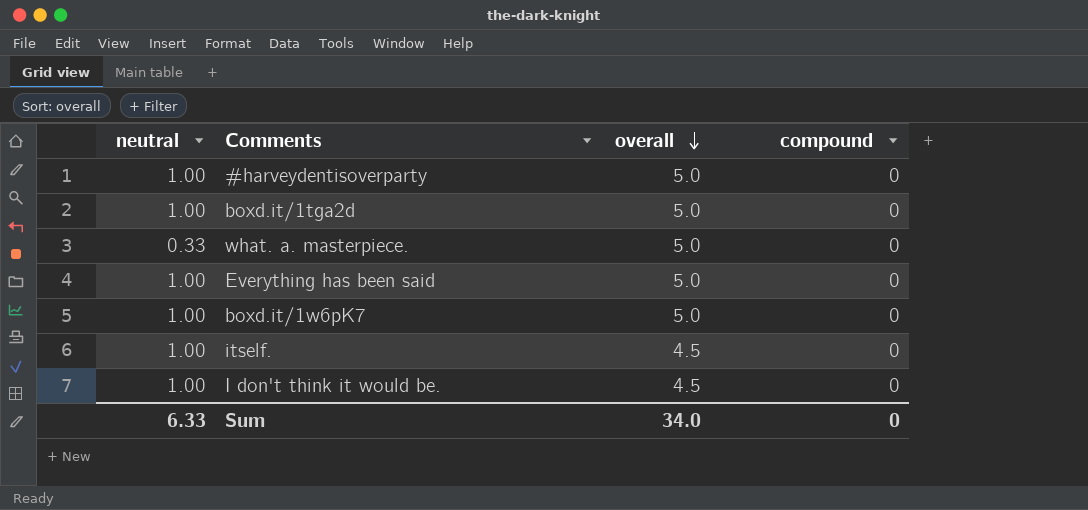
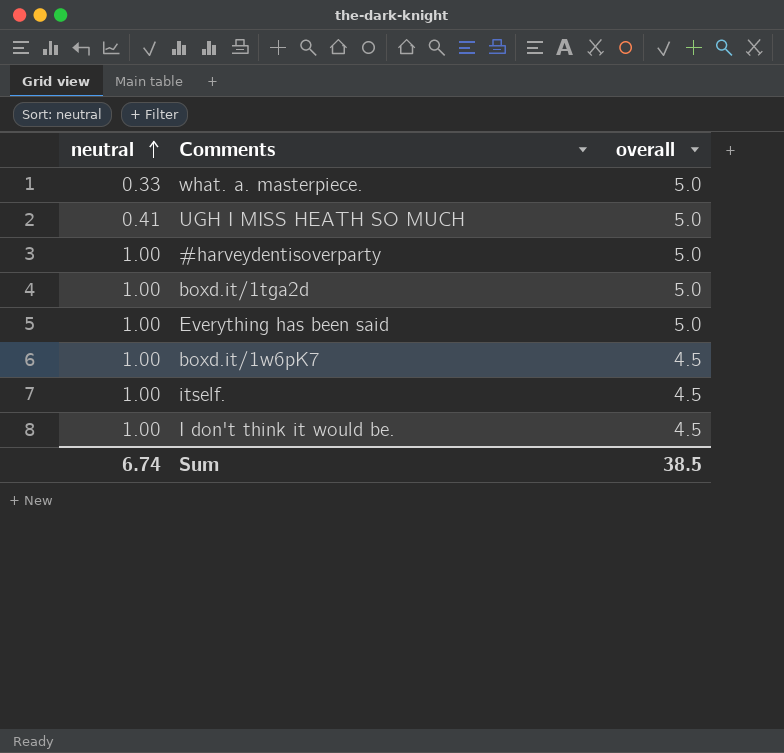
row order: overall descending -> neutral ascending
column compound | position: 4 -> none
row UGH I MISS HEATH SO MUCH: none -> 0.41 | 5.0
boxd.it/1w6pK7 | overall: 5.0 -> 4.5
Sum | neutral: 6.33 -> 6.74
Sum | overall: 34.0 -> 38.5

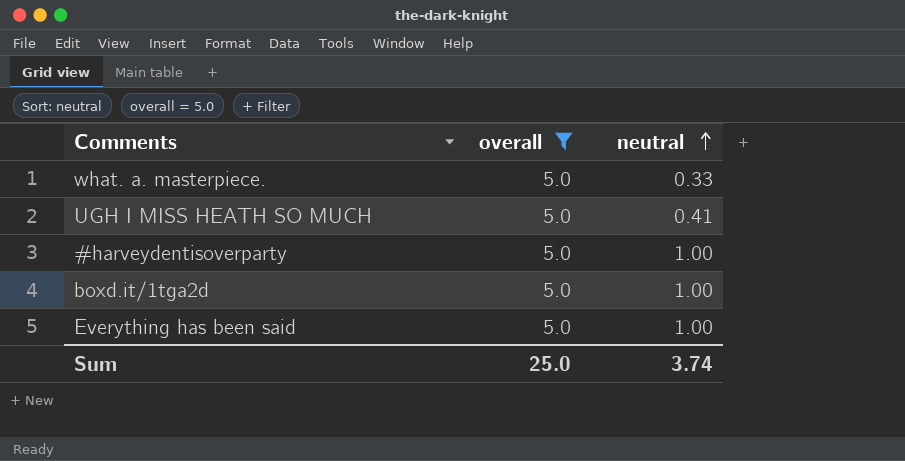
filter: none -> overall = 5.0
column neutral | position: 1 -> 3
Sum | overall: 38.5 -> 25.0
Sum | neutral: 6.74 -> 3.74

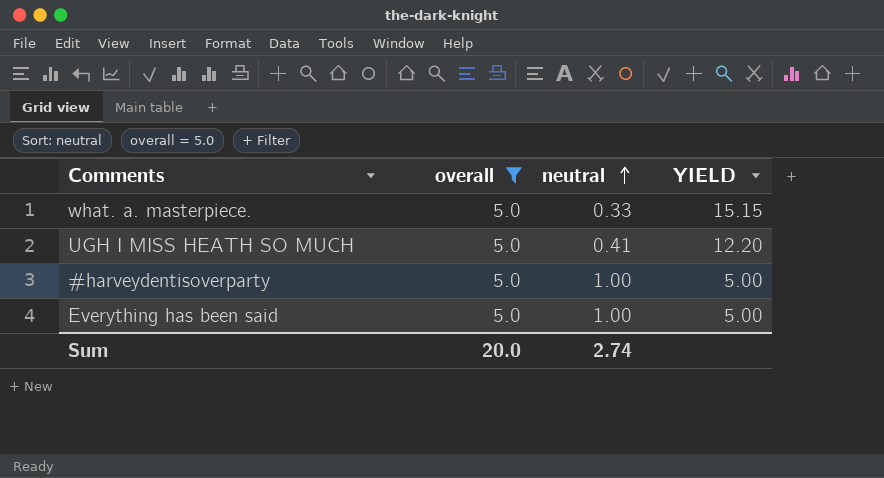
column YIELD | formula: none -> [overall] / [neutral]
row boxd.it/1tga2d: 5.0 | 1.00 -> none
Sum | overall: 25.0 -> 20.0
Sum | neutral: 3.74 -> 2.74

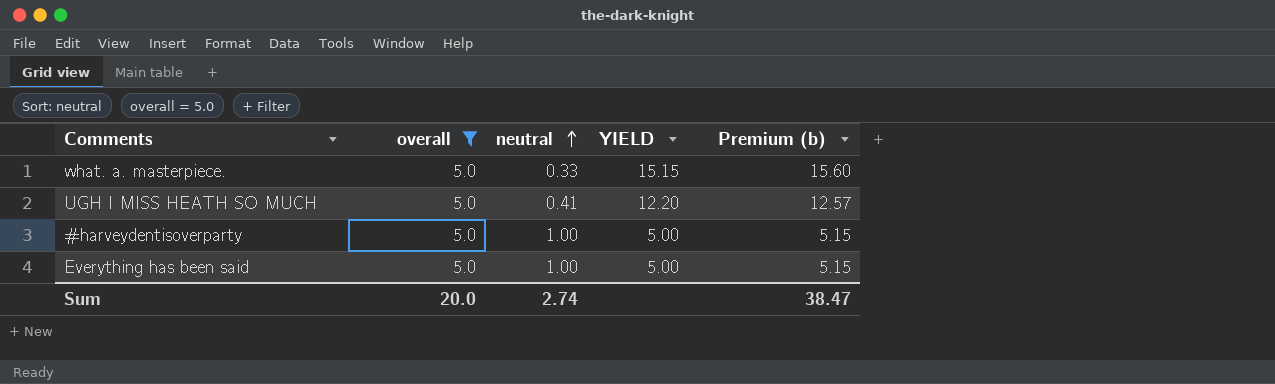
column Premium (b) | formula: none -> [YIELD] * 1.03

